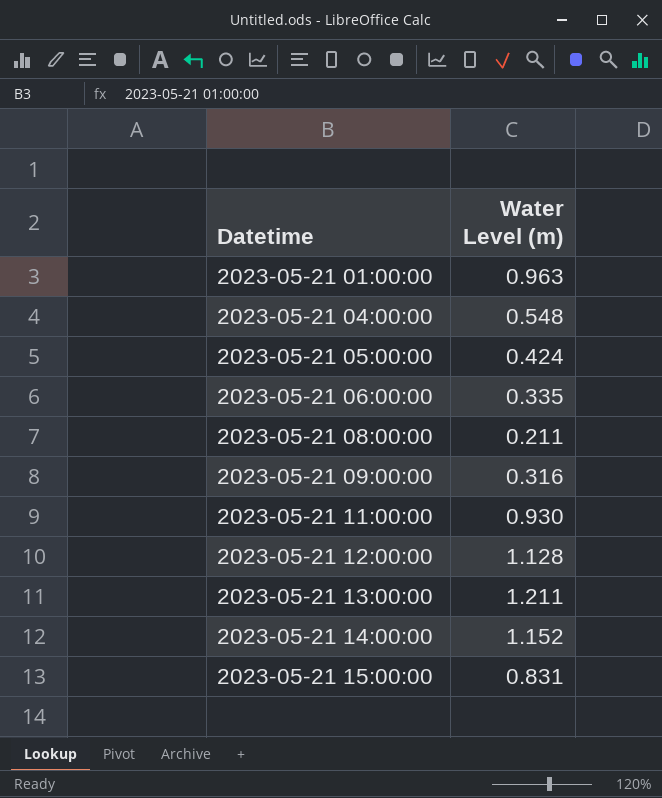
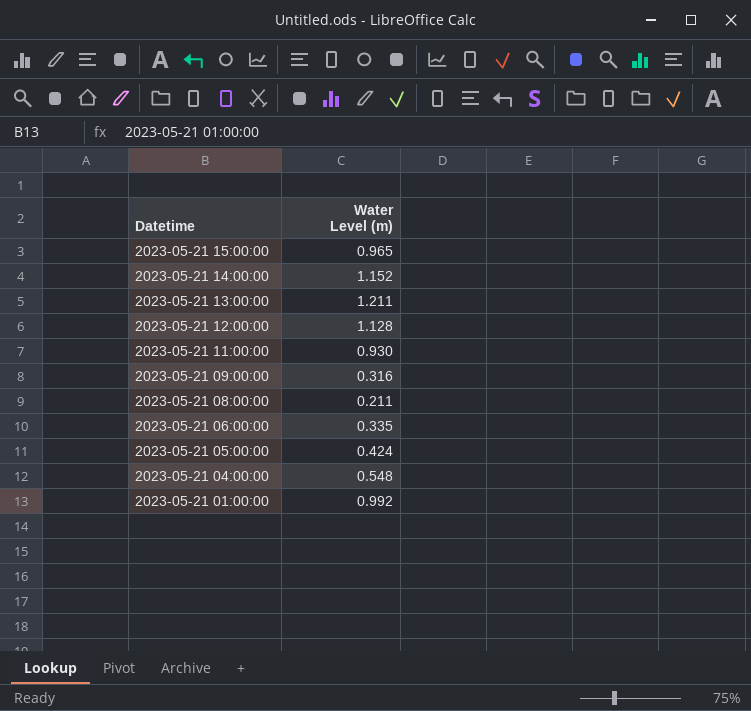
row order: Datetime ascending -> Datetime descending
2023-05-21 15:00:00 | Water Level (m): 0.831 -> 0.965
2023-05-21 01:00:00 | Water Level (m): 0.963 -> 0.992

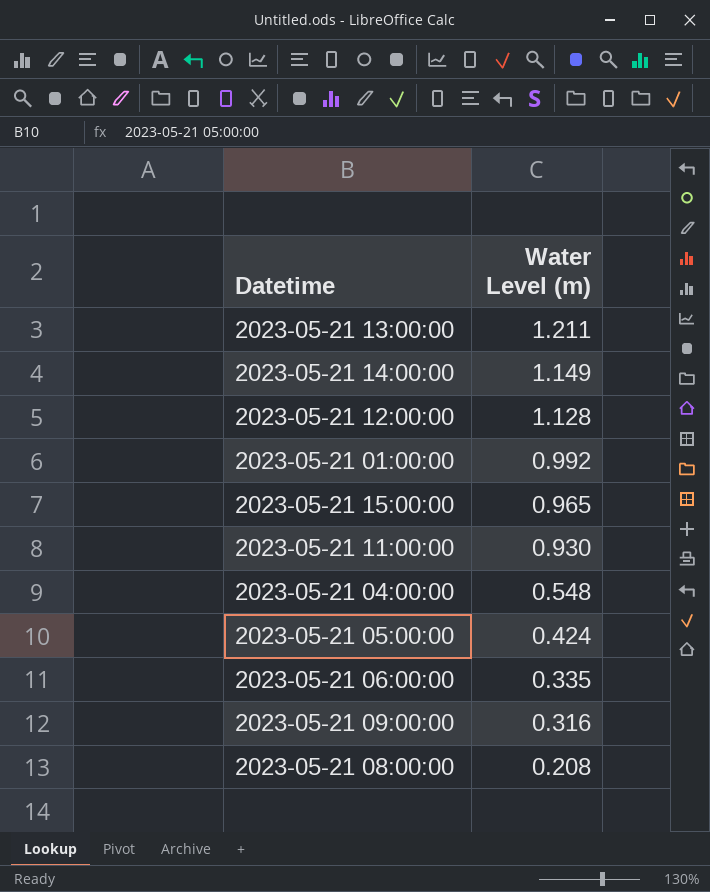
row order: Datetime descending -> Water Level (m) descending
2023-05-21 14:00:00 | Water Level (m): 1.152 -> 1.149
2023-05-21 08:00:00 | Water Level (m): 0.211 -> 0.208

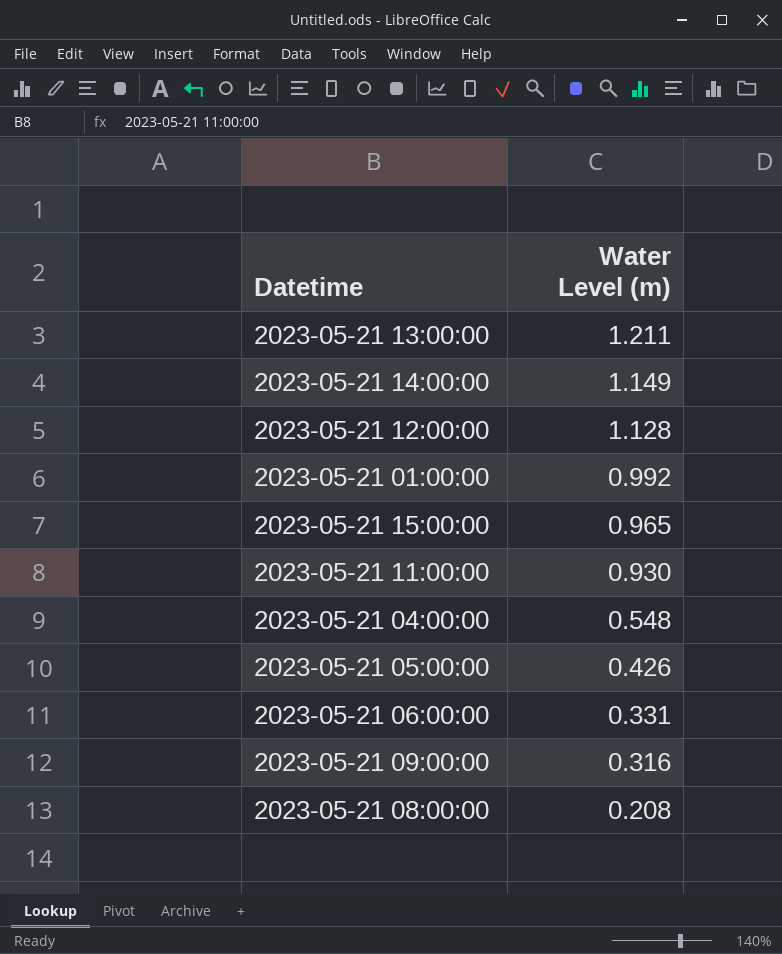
2023-05-21 05:00:00 | Water Level (m): 0.424 -> 0.426
2023-05-21 06:00:00 | Water Level (m): 0.335 -> 0.331

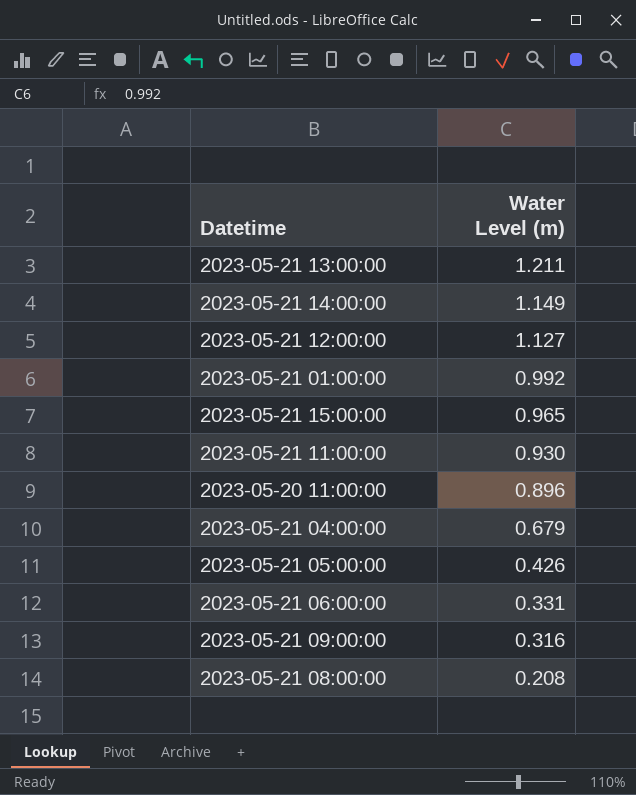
2023-05-21 12:00:00 | Water Level (m): 1.128 -> 1.127
row 2023-05-20 11:00:00: none -> 0.896
2023-05-21 04:00:00 | Water Level (m): 0.548 -> 0.679

